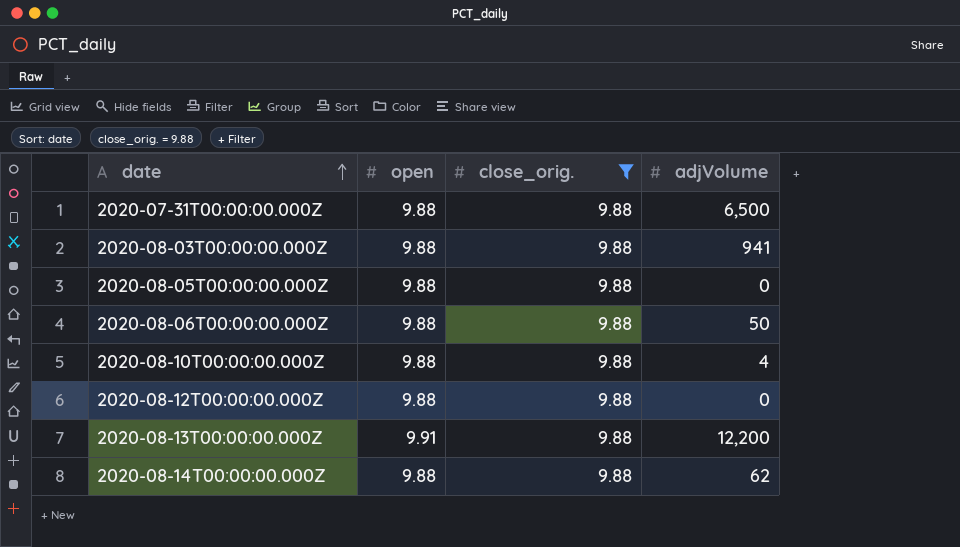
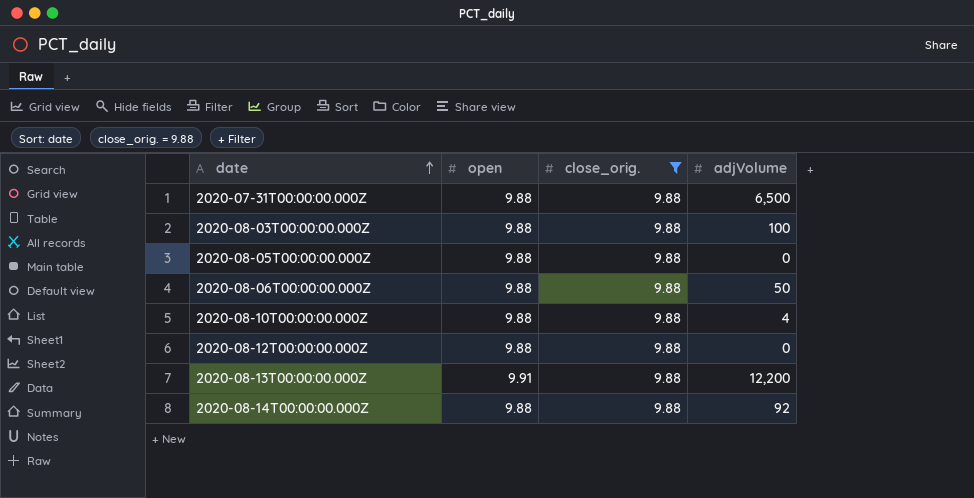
2020-08-03T00:00:00.000Z | adjVolume: 941 -> 100
2020-08-14T00:00:00.000Z | adjVolume: 62 -> 92

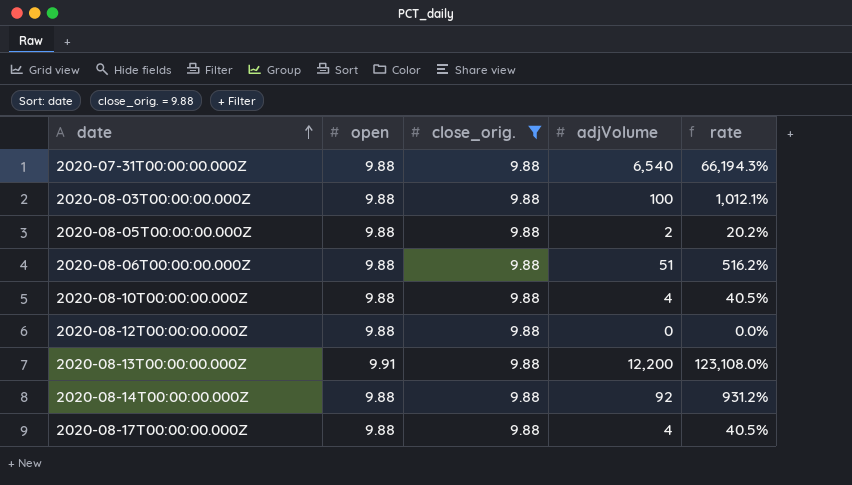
column rate | formula: none -> [adjVolume] / [open]
2020-07-31T00:00:00.000Z | adjVolume: 6,500 -> 6,540
2020-08-05T00:00:00.000Z | adjVolume: 0 -> 2
2020-08-06T00:00:00.000Z | adjVolume: 50 -> 51
row 2020-08-17T00:00:00.000Z: none -> 9.88 | 9.88 | 4 | 40.5%

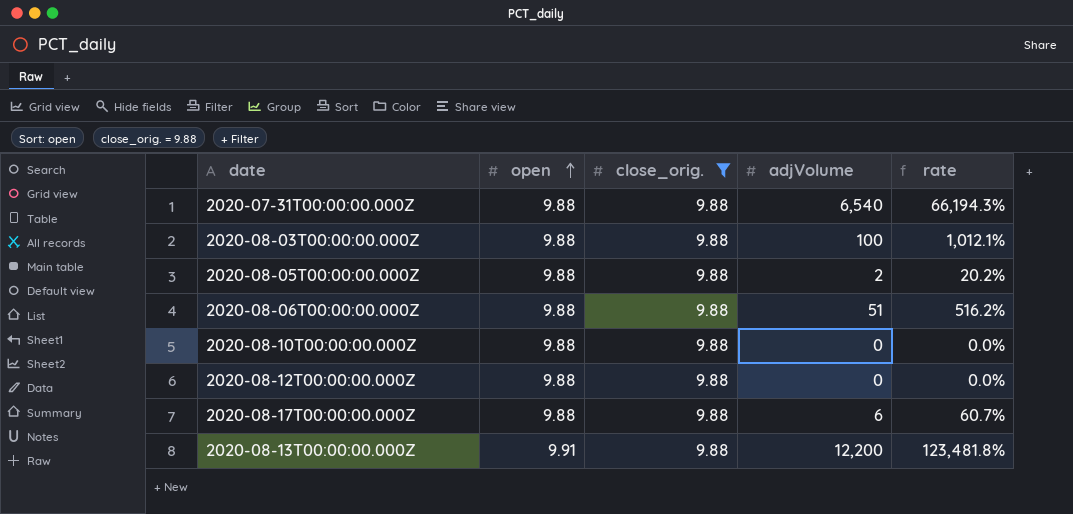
row order: date ascending -> open ascending
column rate | formula: [adjVolume] / [open] -> [adjVolume] / [close_orig.]
row 2020-08-14T00:00:00.000Z: 9.88 | 9.88 | 92 | 931.2% -> none
2020-08-10T00:00:00.000Z | adjVolume: 4 -> 0
2020-08-17T00:00:00.000Z | adjVolume: 4 -> 6

